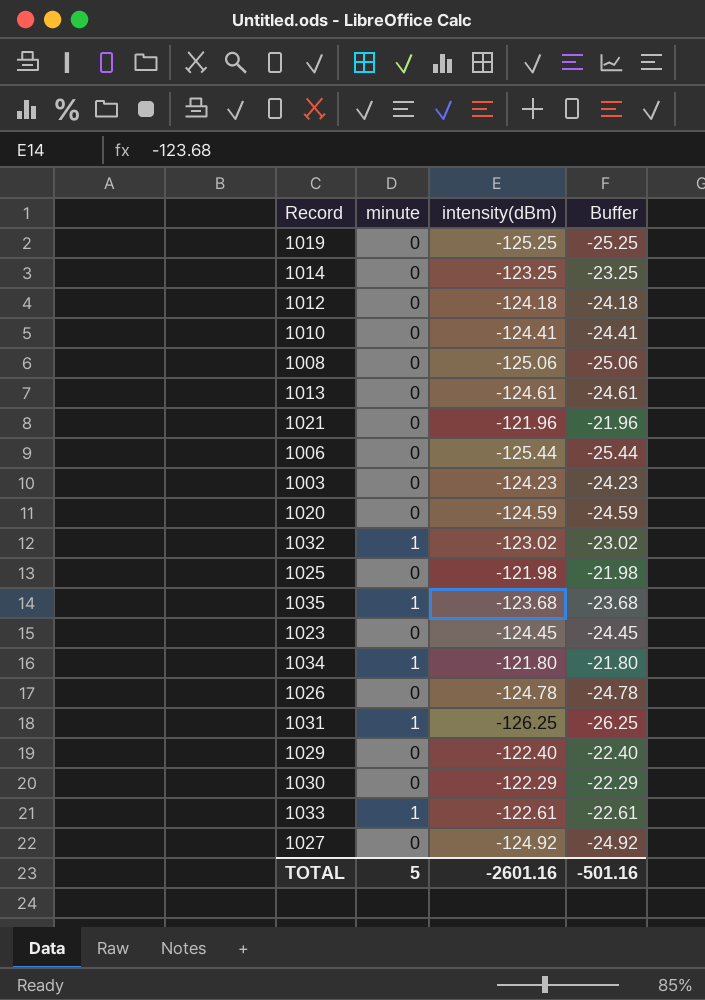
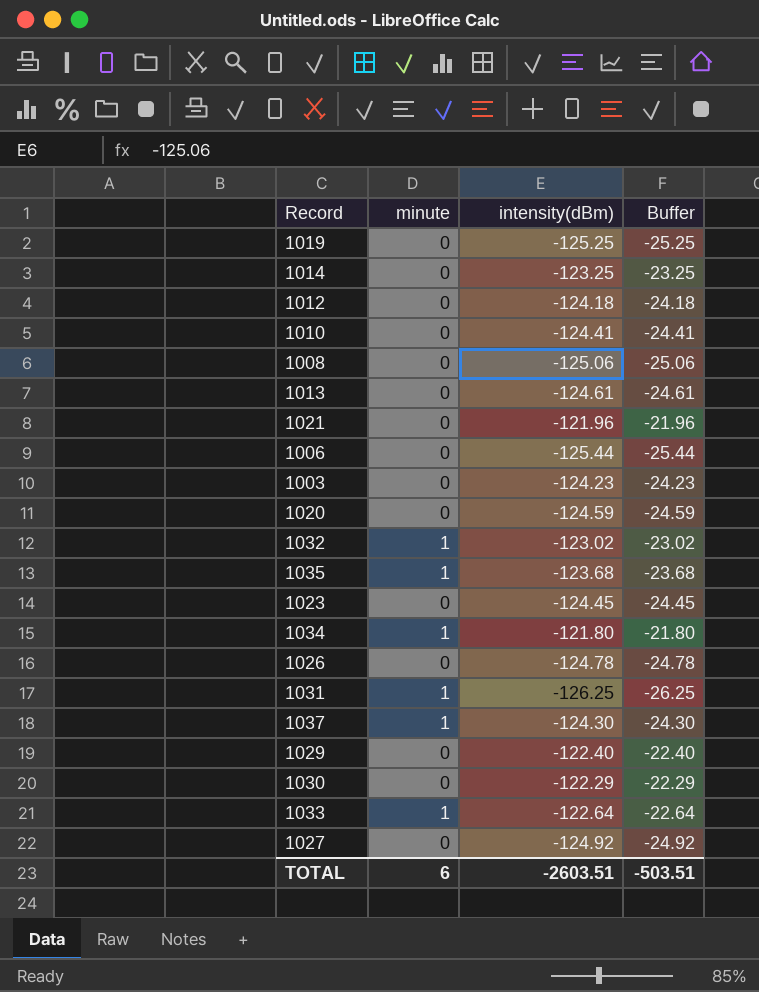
row 1025: 0 | -121.98 | -21.98 -> none
row 1037: none -> 1 | -124.30 | -24.30
1033 | intensity(dBm): -122.61 -> -122.64
1033 | Buffer: -22.61 -> -22.64
TOTAL | minute: 5 -> 6
TOTAL | intensity(dBm): -2601.16 -> -2603.51
TOTAL | Buffer: -501.16 -> -503.51

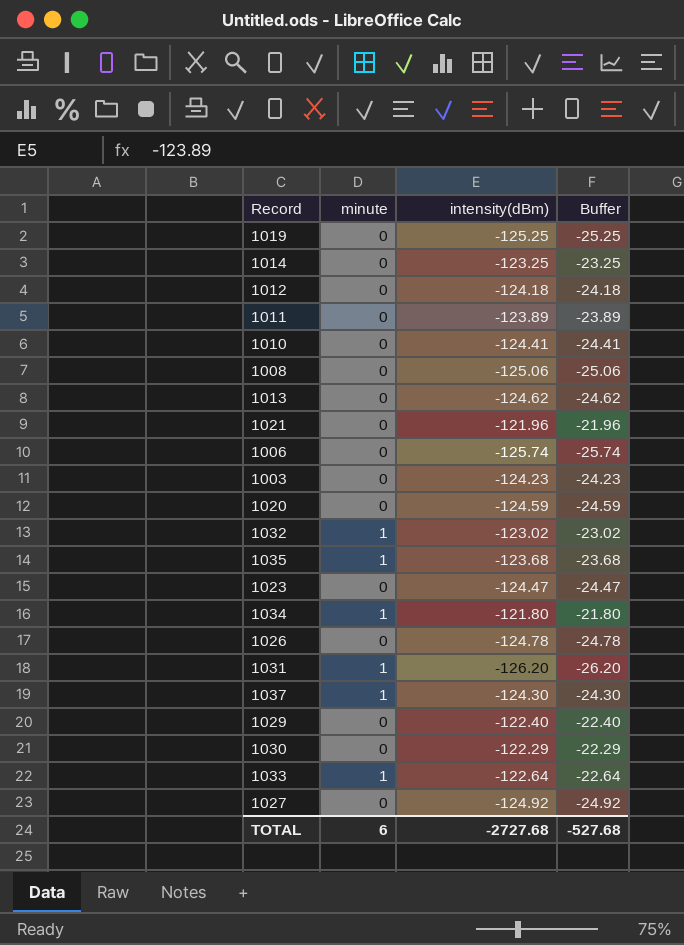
row 1011: none -> 0 | -123.89 | -23.89
1013 | intensity(dBm): -124.61 -> -124.62
1013 | Buffer: -24.61 -> -24.62
1006 | intensity(dBm): -125.44 -> -125.74
1006 | Buffer: -25.44 -> -25.74
1023 | intensity(dBm): -124.45 -> -124.47
1023 | Buffer: -24.45 -> -24.47
1031 | intensity(dBm): -126.25 -> -126.20
1031 | Buffer: -26.25 -> -26.20
TOTAL | intensity(dBm): -2603.51 -> -2727.68
TOTAL | Buffer: -503.51 -> -527.68

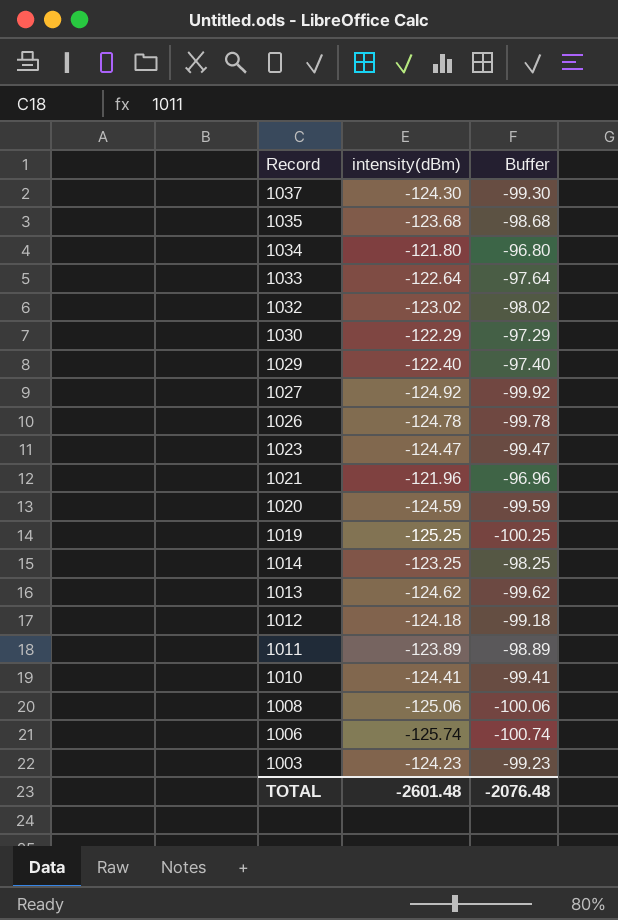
row order: none -> Record descending
column minute | position: 2 -> none
column Buffer | formula: [intensity(dBm)] + 100 -> [intensity(dBm)] + 25
row 1031: 1 | -126.20 | -26.20 -> none
TOTAL | intensity(dBm): -2727.68 -> -2601.48
TOTAL | Buffer: -527.68 -> -2076.48

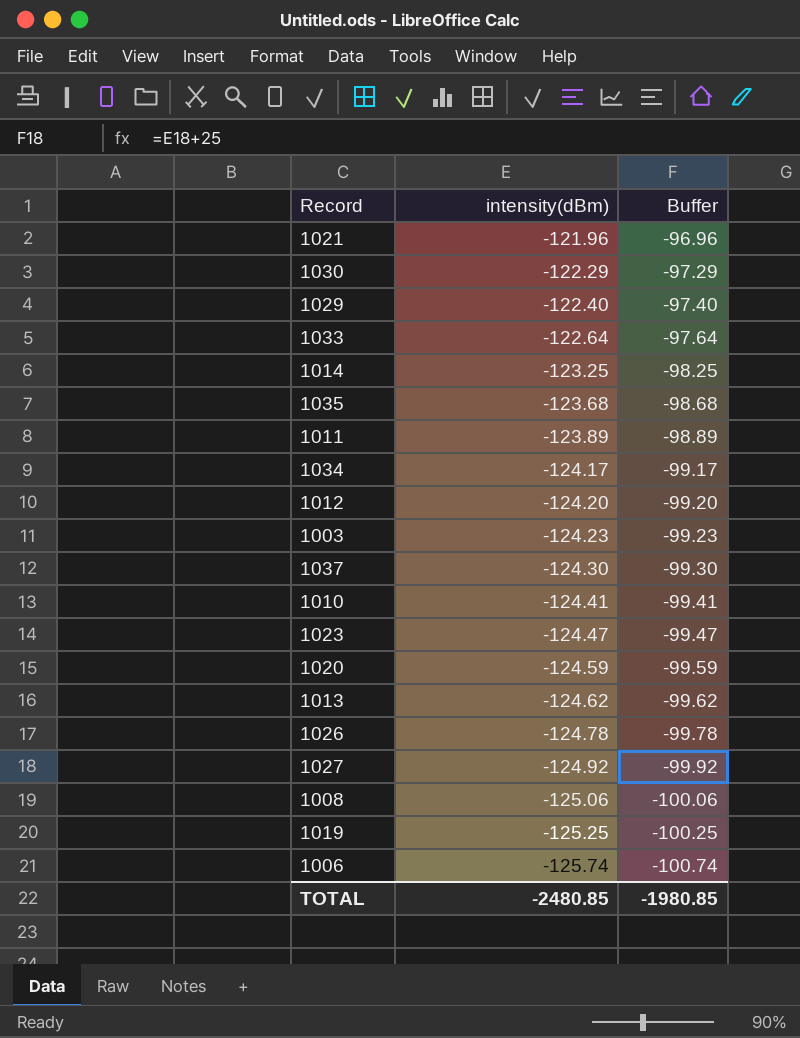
row order: Record descending -> intensity(dBm) descending
row 1032: -123.02 | -98.02 -> none
1034 | intensity(dBm): -121.80 -> -124.17
1034 | Buffer: -96.80 -> -99.17
1012 | intensity(dBm): -124.18 -> -124.20
1012 | Buffer: -99.18 -> -99.20
TOTAL | intensity(dBm): -2601.48 -> -2480.85
TOTAL | Buffer: -2076.48 -> -1980.85

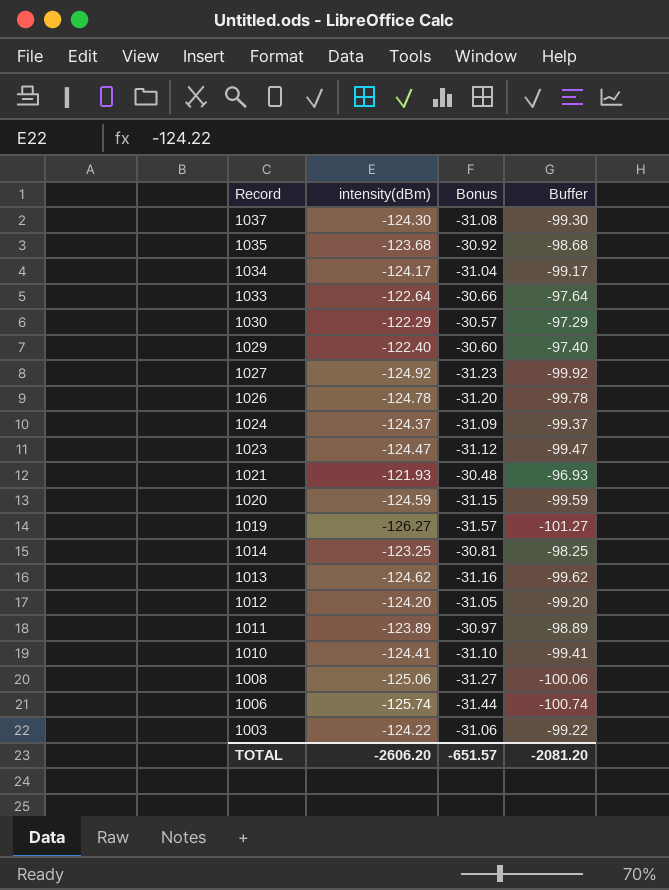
row order: intensity(dBm) descending -> Record descending
column Bonus | formula: none -> [intensity(dBm)] * 0.25
row 1024: none -> -124.37 | -31.09 | -99.37
1021 | intensity(dBm): -121.96 -> -121.93
1021 | Buffer: -96.96 -> -96.93
1019 | intensity(dBm): -125.25 -> -126.27
1019 | Buffer: -100.25 -> -101.27
1003 | intensity(dBm): -124.23 -> -124.22
1003 | Buffer: -99.23 -> -99.22
TOTAL | intensity(dBm): -2480.85 -> -2606.20
TOTAL | Buffer: -1980.85 -> -2081.20

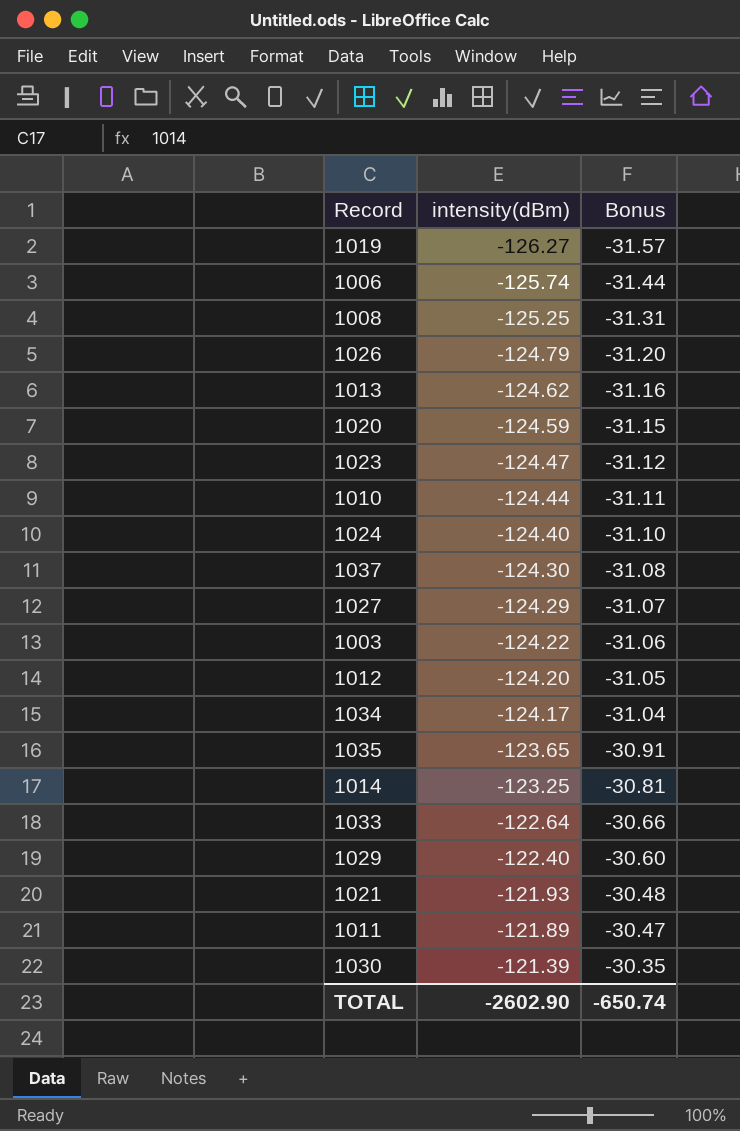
row order: Record descending -> intensity(dBm) ascending
column Buffer | formula: [intensity(dBm)] + 25 -> none
1008 | intensity(dBm): -125.06 -> -125.25
1008 | Bonus: -31.27 -> -31.31
1026 | intensity(dBm): -124.78 -> -124.79
1010 | intensity(dBm): -124.41 -> -124.44
1010 | Bonus: -31.10 -> -31.11
1024 | intensity(dBm): -124.37 -> -124.40
1024 | Bonus: -31.09 -> -31.10
1027 | intensity(dBm): -124.92 -> -124.29
1027 | Bonus: -31.23 -> -31.07
1035 | intensity(dBm): -123.68 -> -123.65
1035 | Bonus: -30.92 -> -30.91
1011 | intensity(dBm): -123.89 -> -121.89
1011 | Bonus: -30.97 -> -30.47
1030 | intensity(dBm): -122.29 -> -121.39
1030 | Bonus: -30.57 -> -30.35
TOTAL | intensity(dBm): -2606.20 -> -2602.90
TOTAL | Bonus: -651.57 -> -650.74

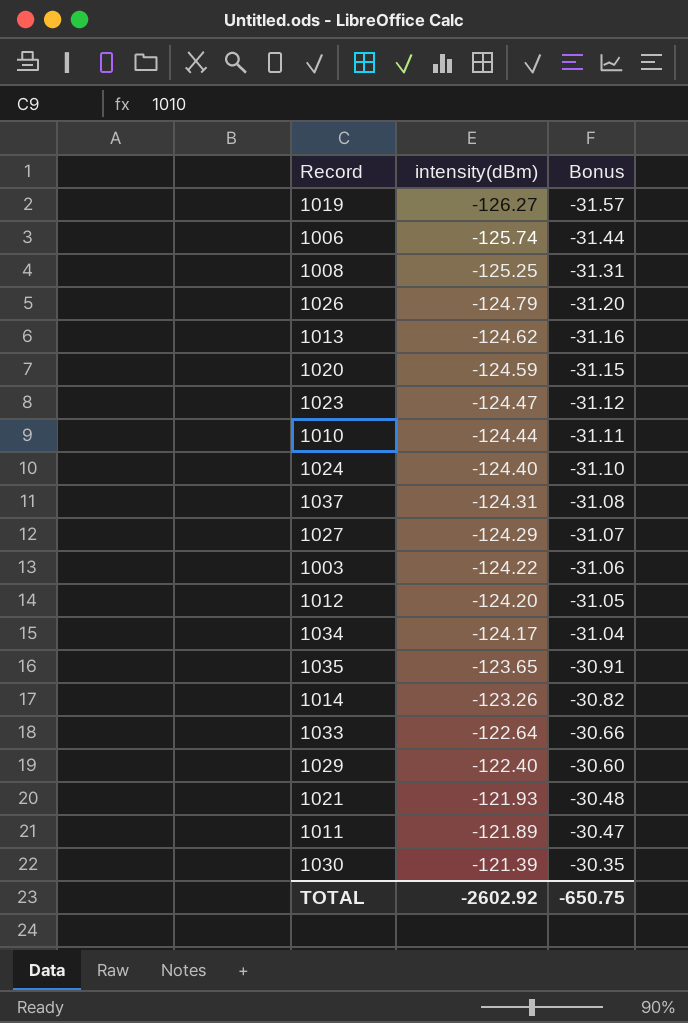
1037 | intensity(dBm): -124.30 -> -124.31
1014 | intensity(dBm): -123.25 -> -123.26
1014 | Bonus: -30.81 -> -30.82
TOTAL | intensity(dBm): -2602.90 -> -2602.92
TOTAL | Bonus: -650.74 -> -650.75

